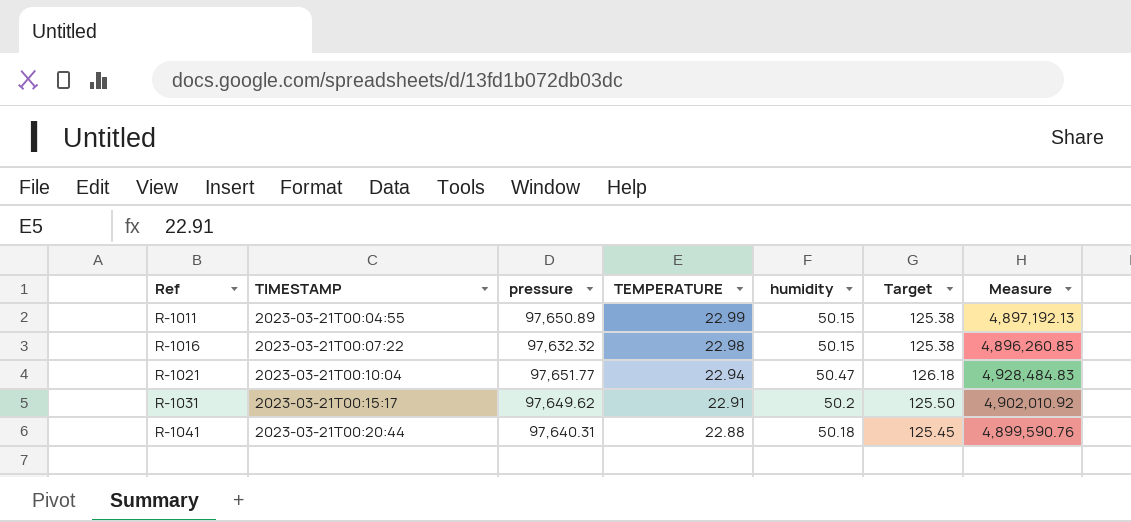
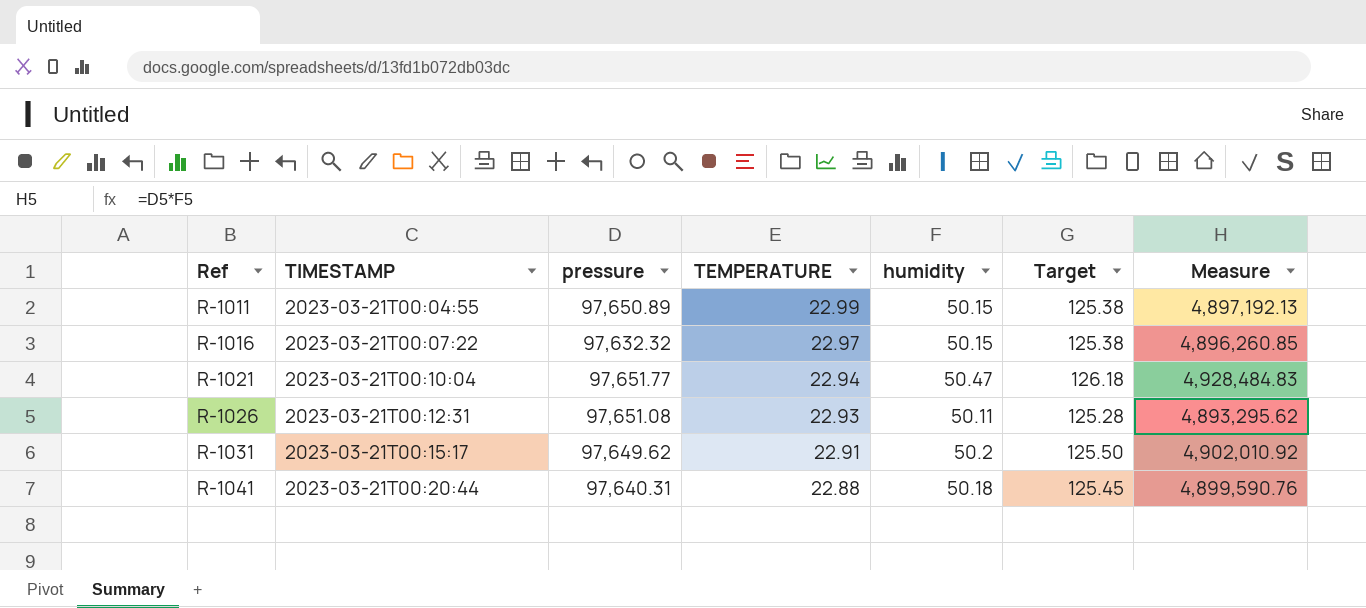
R-1016 | TEMPERATURE: 22.98 -> 22.97
row R-1026: none -> 2023-03-21T00:12:31 | 97,651.08 | 22.93 | 50.11 | 125.28 | 4,893,295.62

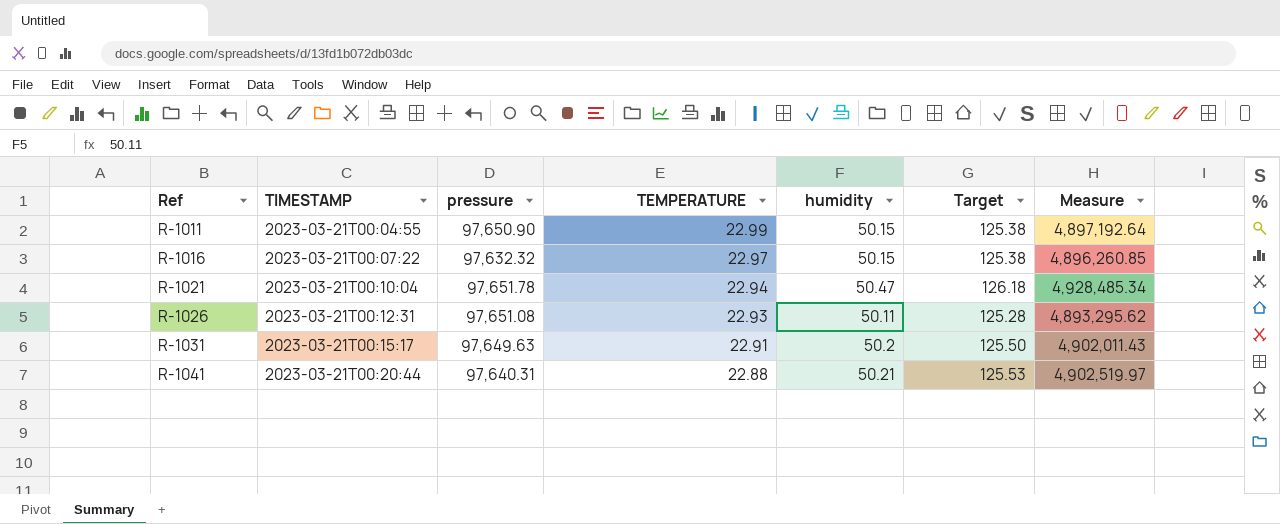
R-1011 | pressure: 97,650.89 -> 97,650.90
R-1011 | Measure: 4,897,192.13 -> 4,897,192.64
R-1021 | pressure: 97,651.77 -> 97,651.78
R-1021 | Measure: 4,928,484.83 -> 4,928,485.34
R-1031 | pressure: 97,649.62 -> 97,649.63
R-1031 | Measure: 4,902,010.92 -> 4,902,011.43
R-1041 | humidity: 50.18 -> 50.21
R-1041 | Target: 125.45 -> 125.53
R-1041 | Measure: 4,899,590.76 -> 4,902,519.97

